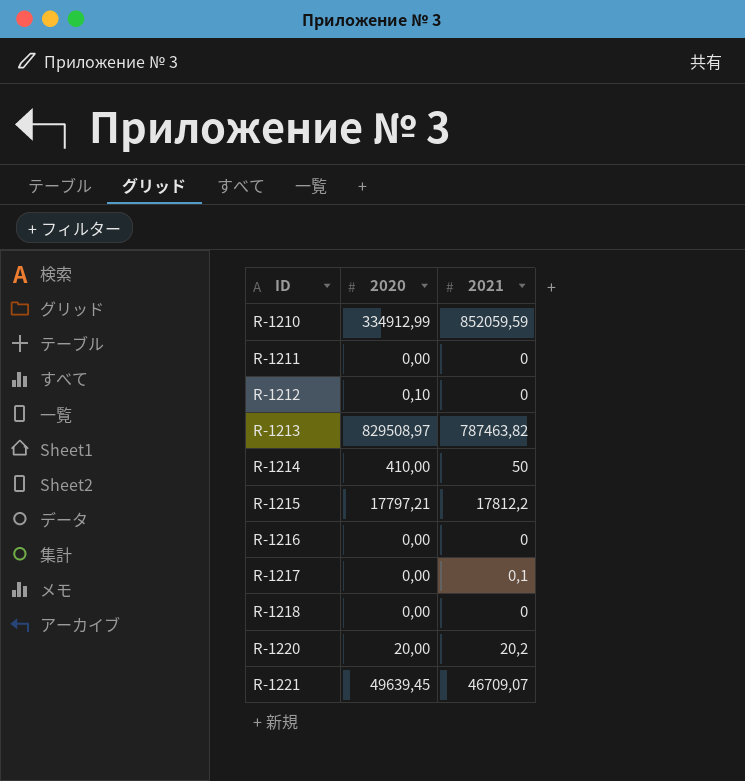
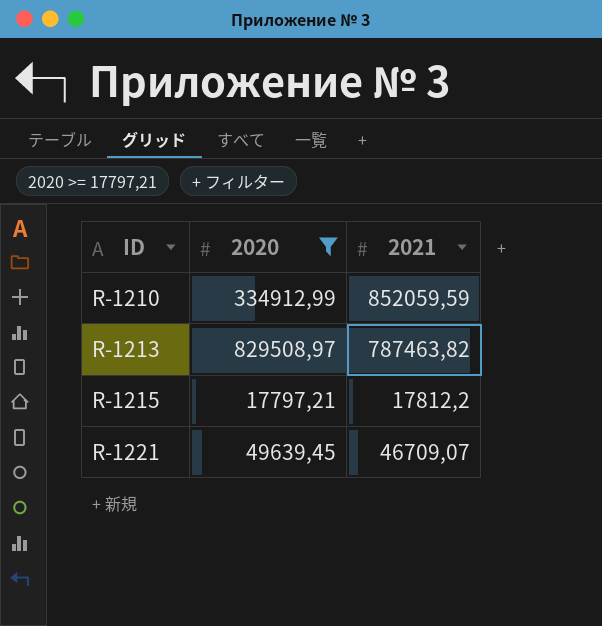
filter: none -> 2020 >= 17797,21

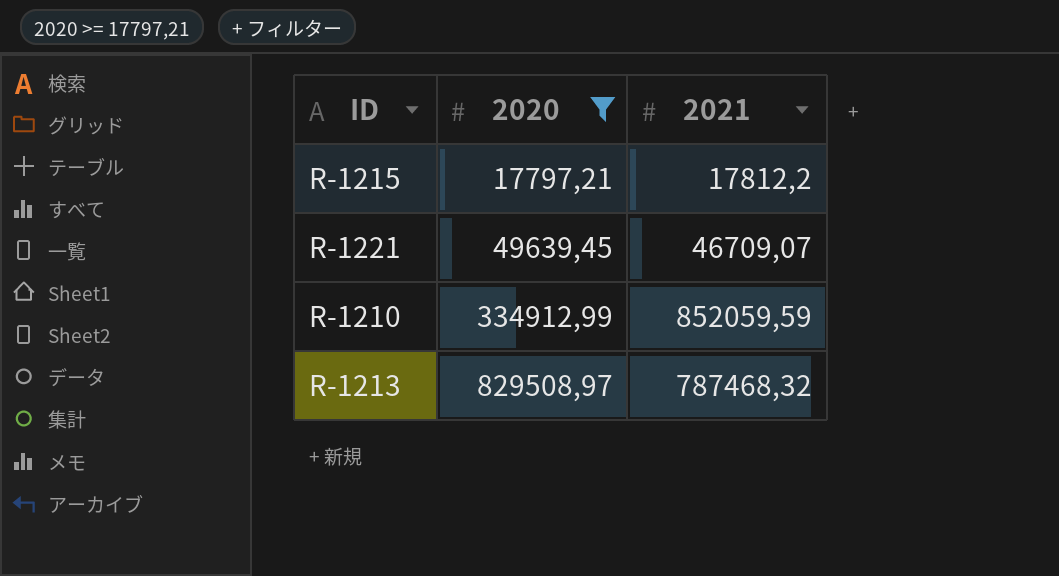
row order: ID ascending -> 2020 ascending
R-1213 | 2021: 787463,82 -> 787468,32

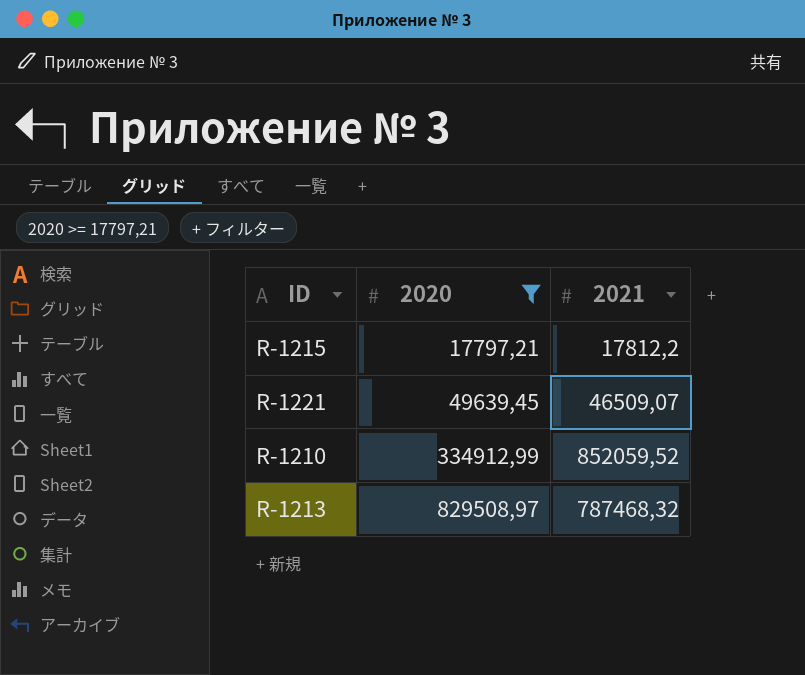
R-1221 | 2021: 46709,07 -> 46509,07
R-1210 | 2021: 852059,59 -> 852059,52

